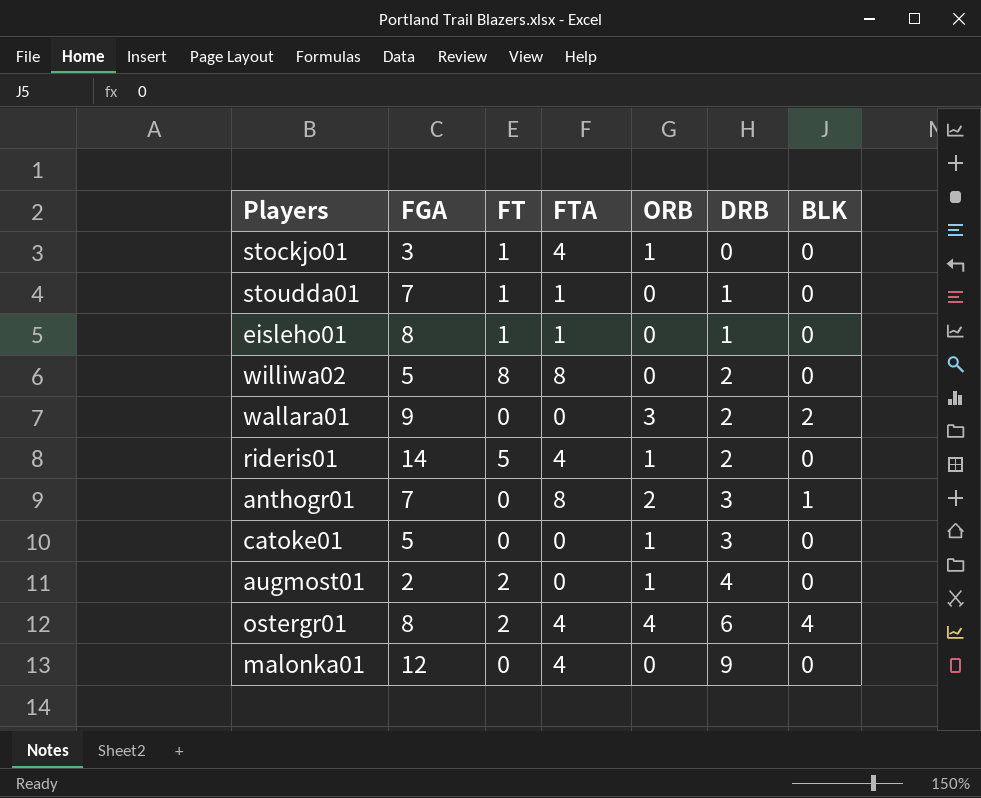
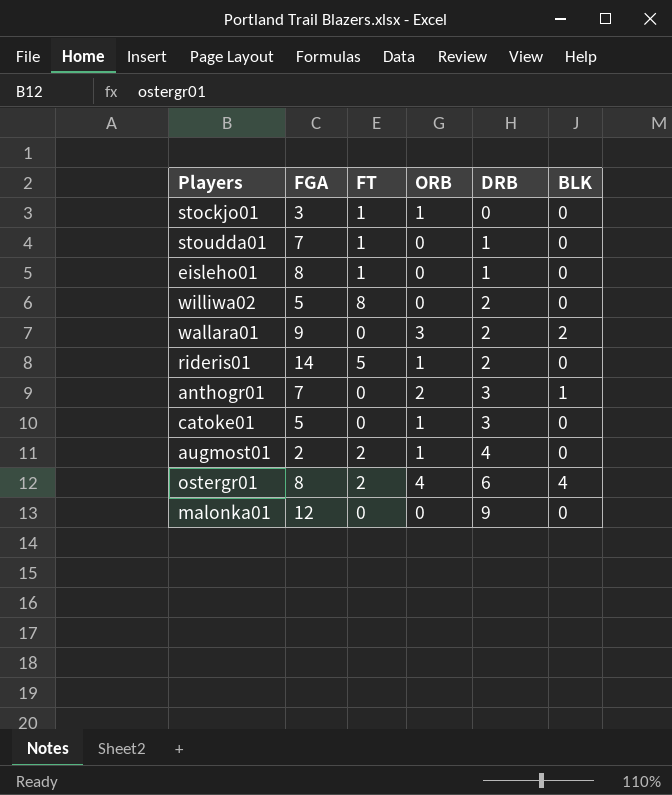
column FTA | position: 4 -> none

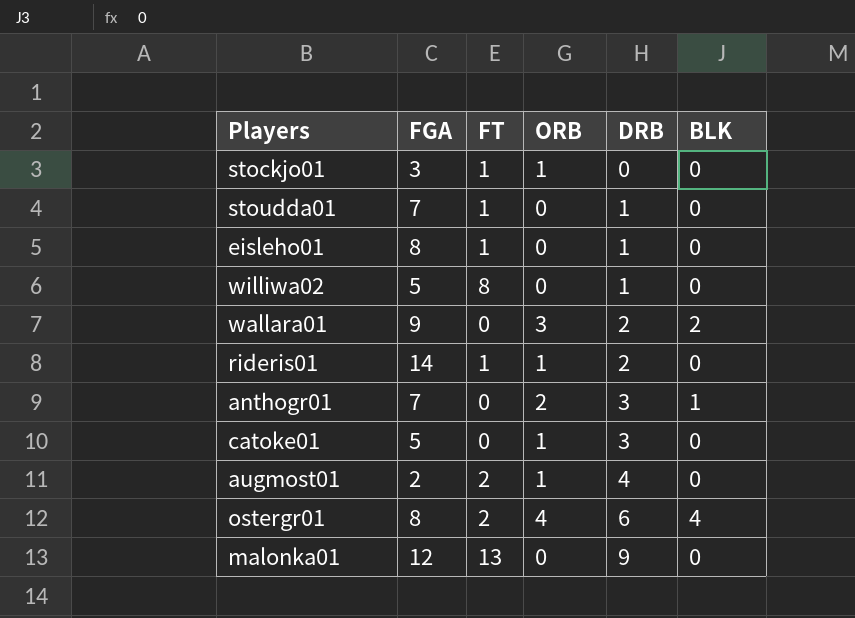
williwa02 | DRB: 2 -> 1
rideris01 | FT: 5 -> 1
malonka01 | FT: 0 -> 13

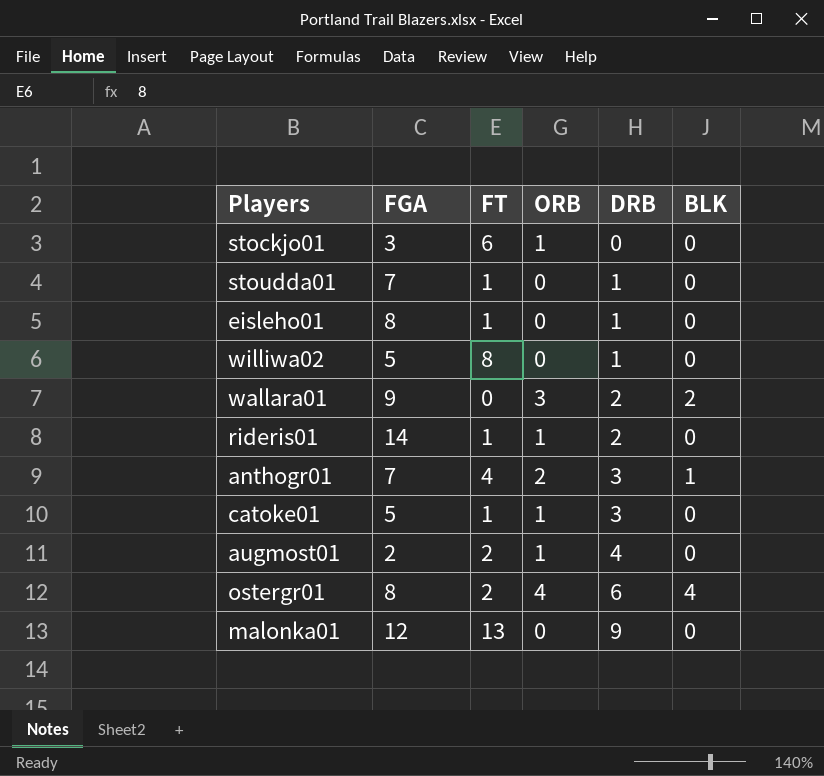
stockjo01 | FT: 1 -> 6
anthogr01 | FT: 0 -> 4
catoke01 | FT: 0 -> 1

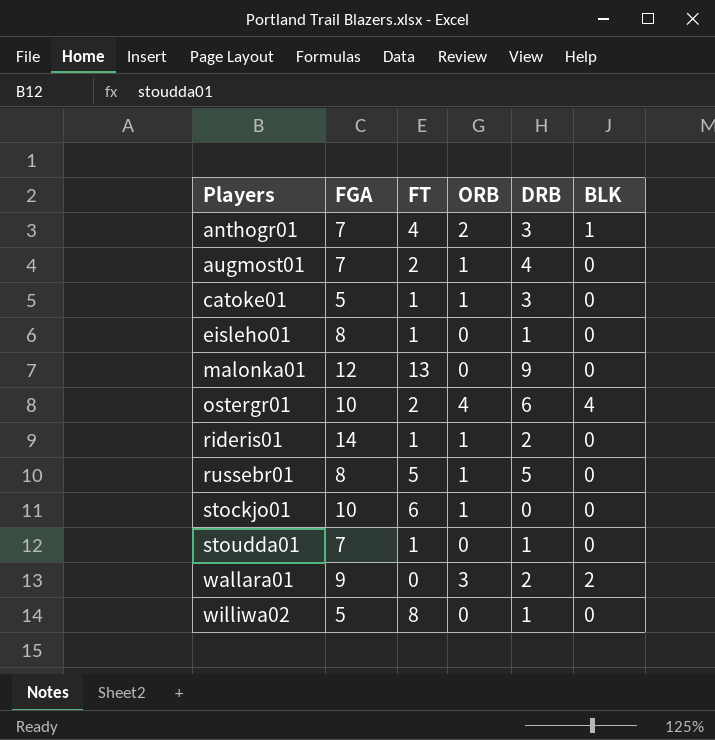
row order: DRB ascending -> Players ascending
augmost01 | FGA: 2 -> 7
ostergr01 | FGA: 8 -> 10
row russebr01: none -> 8 | 5 | 1 | 5 | 0
stockjo01 | FGA: 3 -> 10

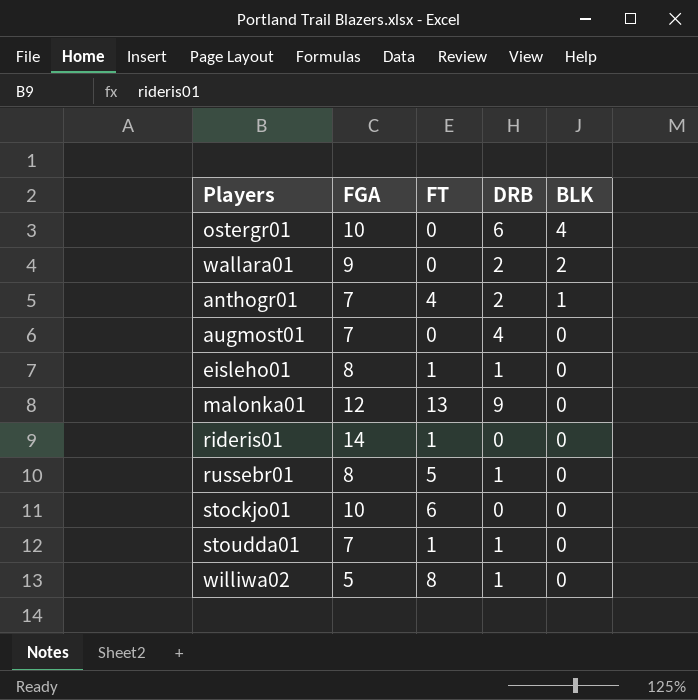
row order: Players ascending -> BLK descending
column ORB | position: 4 -> none
row catoke01: 5 | 1 | 1 | 3 | 0 -> none
ostergr01 | FT: 2 -> 0
anthogr01 | DRB: 3 -> 2
augmost01 | FT: 2 -> 0
rideris01 | DRB: 2 -> 0
russebr01 | DRB: 5 -> 1

